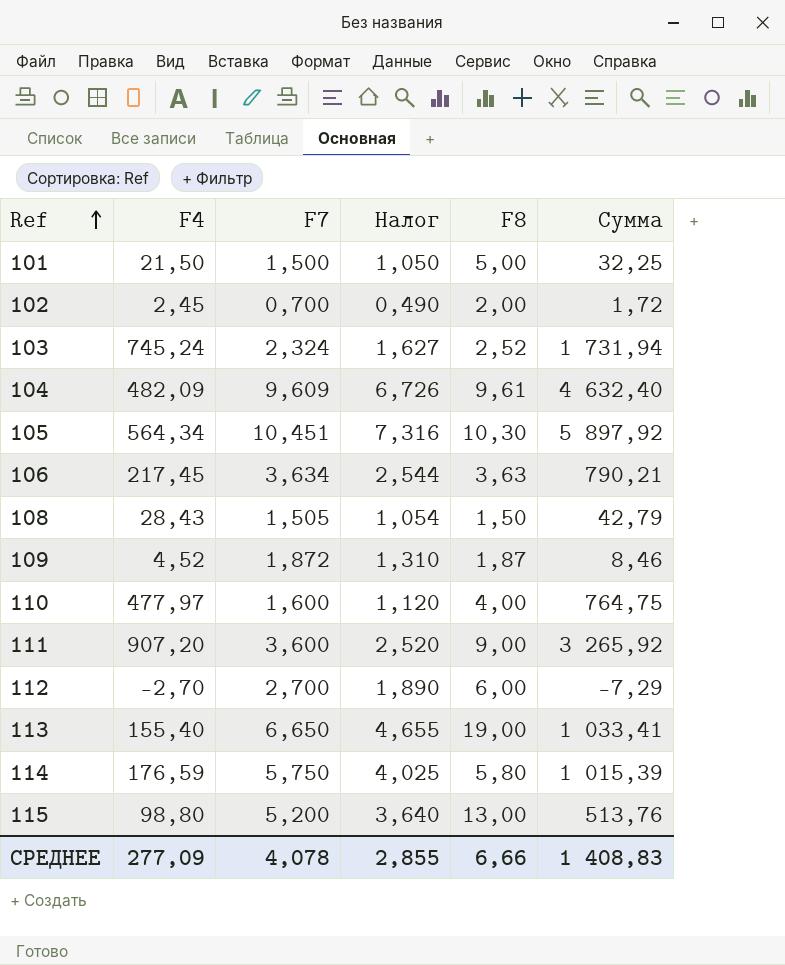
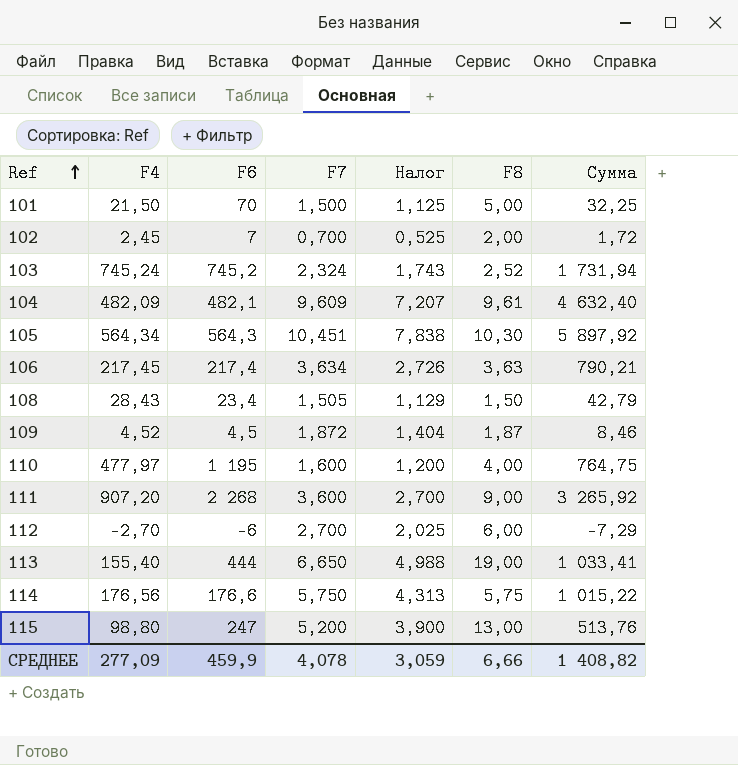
column F6 | position: none -> 3
column Налог | formula: [F7] * 0,7 -> [F7] * 0,75
114 | F4: 176,59 -> 176,56
114 | F8: 5,80 -> 5,75
114 | Сумма: 1 015,39 -> 1 015,22
СРЕДНЕЕ | Налог: 2,855 -> 3,059
СРЕДНЕЕ | Сумма: 1 408,83 -> 1 408,82

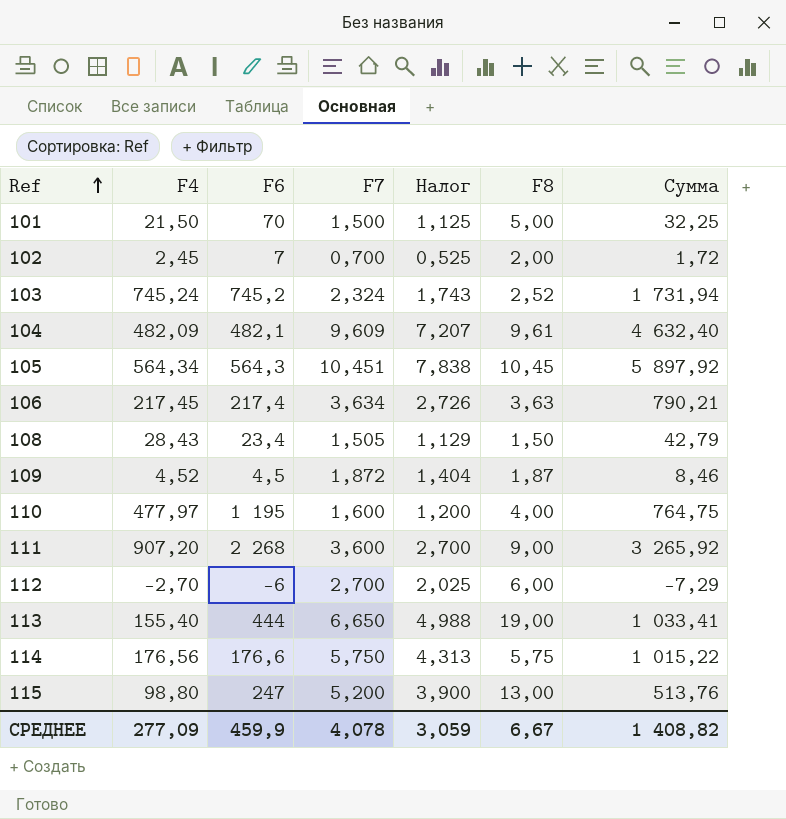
105 | F8: 10,30 -> 10,45
СРЕДНЕЕ | F8: 6,66 -> 6,67

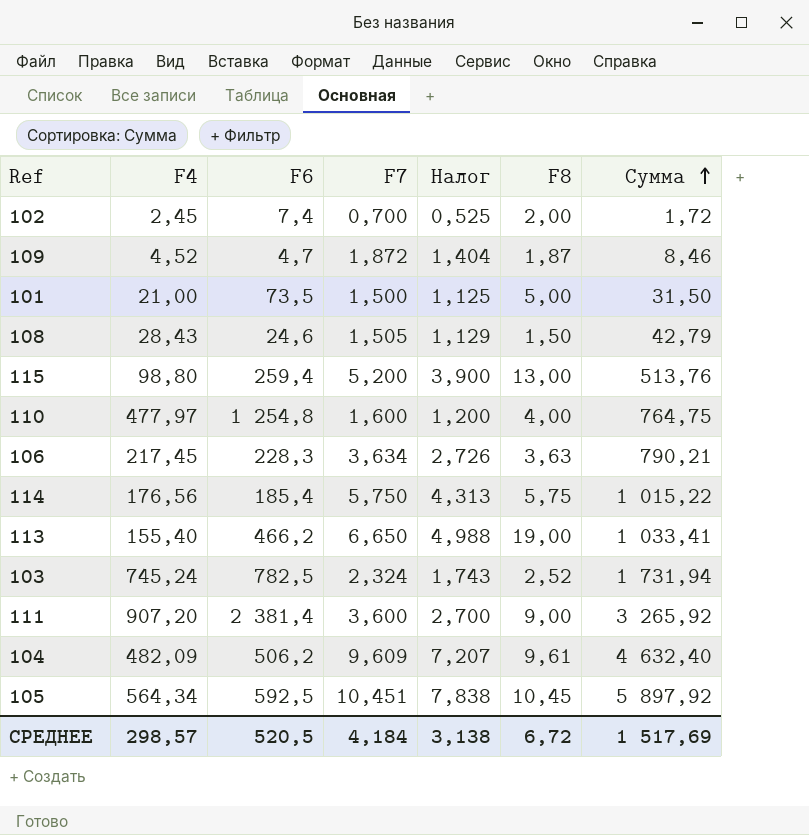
row order: Ref ascending -> Сумма ascending
row 112: -2,70 | -6 | 2,700 | 2,025 | 6,00 | -7,29 -> none
102 | F6: 7 -> 7,4
109 | F6: 4,5 -> 4,7
101 | F4: 21,50 -> 21,00
101 | F6: 70 -> 73,5
101 | Сумма: 32,25 -> 31,50
108 | F6: 23,4 -> 24,6
115 | F6: 247 -> 259,4
110 | F6: 1 195 -> 1 254,8
106 | F6: 217,4 -> 228,3
114 | F6: 176,6 -> 185,4
113 | F6: 444 -> 466,2
103 | F6: 745,2 -> 782,5
111 | F6: 2 268 -> 2 381,4
104 | F6: 482,1 -> 506,2
105 | F6: 564,3 -> 592,5
СРЕДНЕЕ | F4: 277,09 -> 298,57
СРЕДНЕЕ | F6: 459,9 -> 520,5
СРЕДНЕЕ | F7: 4,078 -> 4,184
СРЕДНЕЕ | Налог: 3,059 -> 3,138
СРЕДНЕЕ | F8: 6,67 -> 6,72
СРЕДНЕЕ | Сумма: 1 408,82 -> 1 517,69

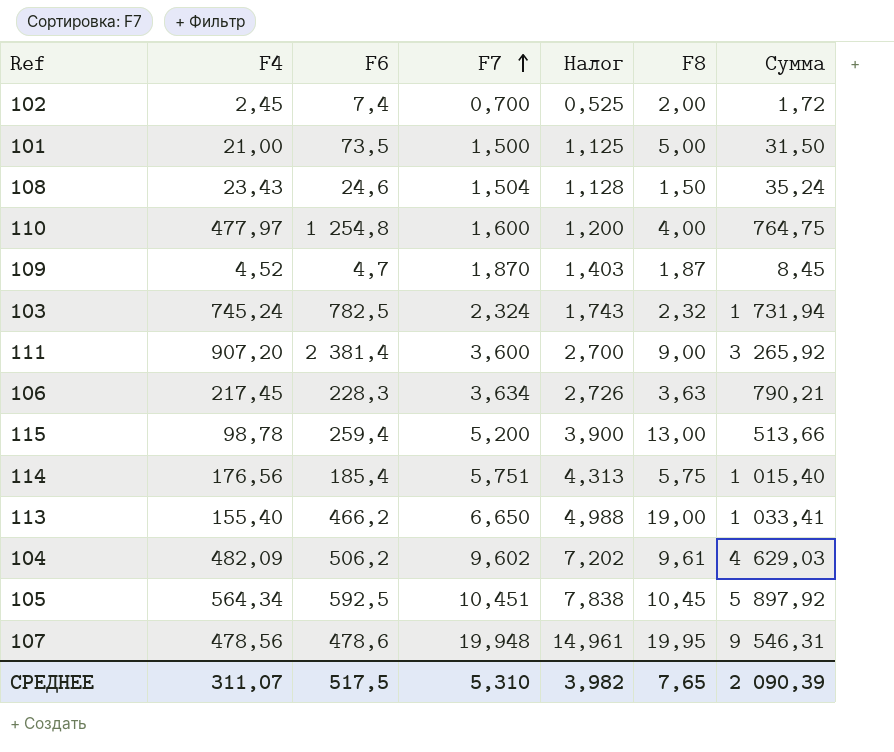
row order: Сумма ascending -> F7 ascending
108 | F4: 28,43 -> 23,43
108 | F7: 1,505 -> 1,504
108 | Налог: 1,129 -> 1,128
108 | Сумма: 42,79 -> 35,24
109 | F7: 1,872 -> 1,870
109 | Налог: 1,404 -> 1,403
109 | Сумма: 8,46 -> 8,45
103 | F8: 2,52 -> 2,32
115 | F4: 98,80 -> 98,78
115 | Сумма: 513,76 -> 513,66
114 | F7: 5,750 -> 5,751
114 | Сумма: 1 015,22 -> 1 015,40
104 | F7: 9,609 -> 9,602
104 | Налог: 7,207 -> 7,202
104 | Сумма: 4 632,40 -> 4 629,03
row 107: none -> 478,56 | 478,6 | 19,948 | 14,961 | 19,95 | 9 546,31
СРЕДНЕЕ | F4: 298,57 -> 311,07
СРЕДНЕЕ | F6: 520,5 -> 517,5
СРЕДНЕЕ | F7: 4,184 -> 5,310
СРЕДНЕЕ | Налог: 3,138 -> 3,982
СРЕДНЕЕ | F8: 6,72 -> 7,65
СРЕДНЕЕ | Сумма: 1 517,69 -> 2 090,39

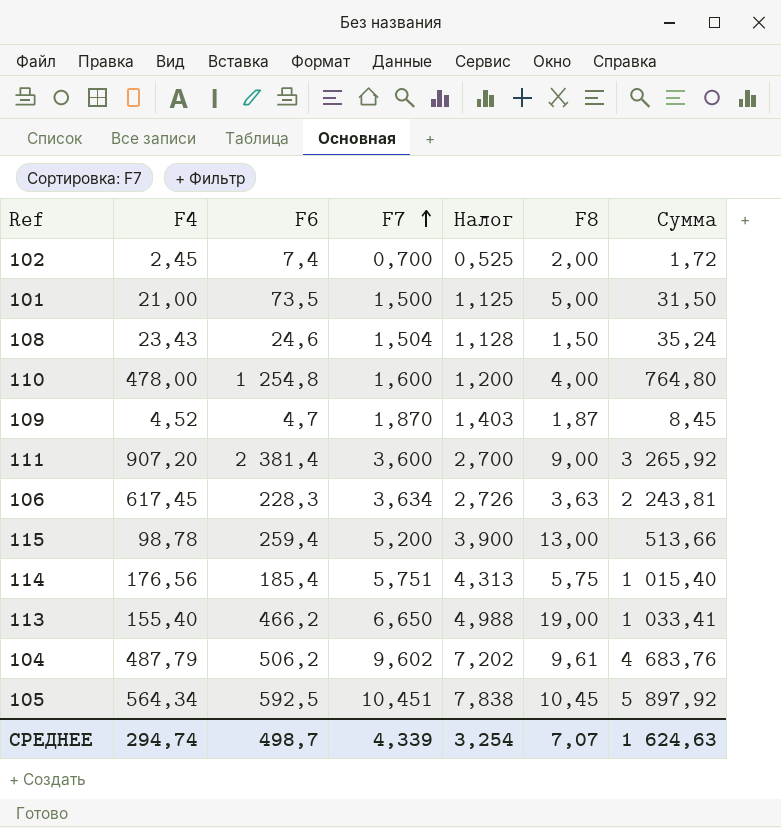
row 103: 745,24 | 782,5 | 2,324 | 1,743 | 2,32 | 1 731,94 -> none
row 107: 478,56 | 478,6 | 19,948 | 14,961 | 19,95 | 9 546,31 -> none
110 | F4: 477,97 -> 478,00
110 | Сумма: 764,75 -> 764,80
106 | F4: 217,45 -> 617,45
106 | Сумма: 790,21 -> 2 243,81
104 | F4: 482,09 -> 487,79
104 | Сумма: 4 629,03 -> 4 683,76
СРЕДНЕЕ | F4: 311,07 -> 294,74
СРЕДНЕЕ | F6: 517,5 -> 498,7
СРЕДНЕЕ | F7: 5,310 -> 4,339
СРЕДНЕЕ | Налог: 3,982 -> 3,254
СРЕДНЕЕ | F8: 7,65 -> 7,07
СРЕДНЕЕ | Сумма: 2 090,39 -> 1 624,63

